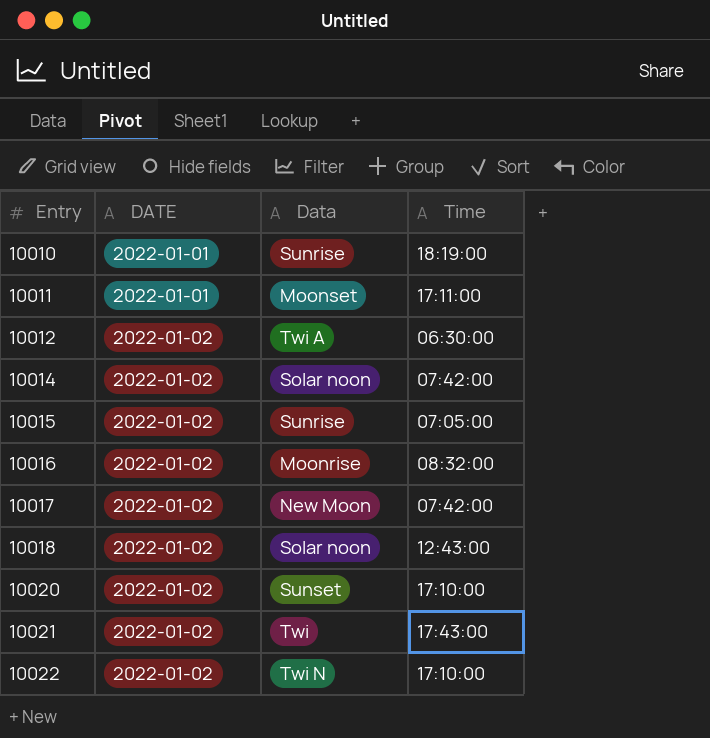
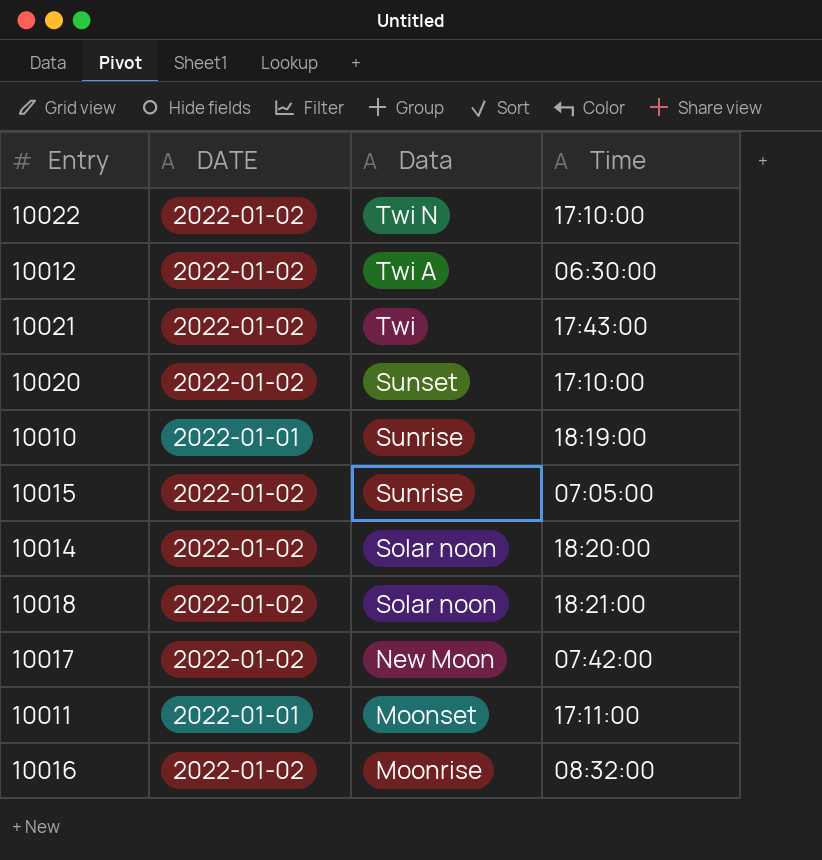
row order: Entry ascending -> Data descending
10014 | Time: 07:42:00 -> 18:20:00
10018 | Time: 12:43:00 -> 18:21:00

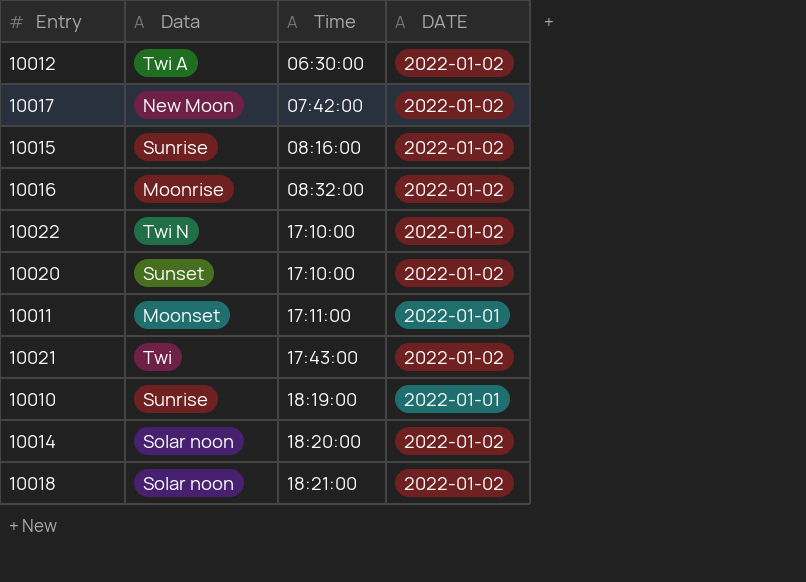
row order: Data descending -> Time ascending
column DATE | position: 2 -> 4
10015 | Time: 07:05:00 -> 08:16:00

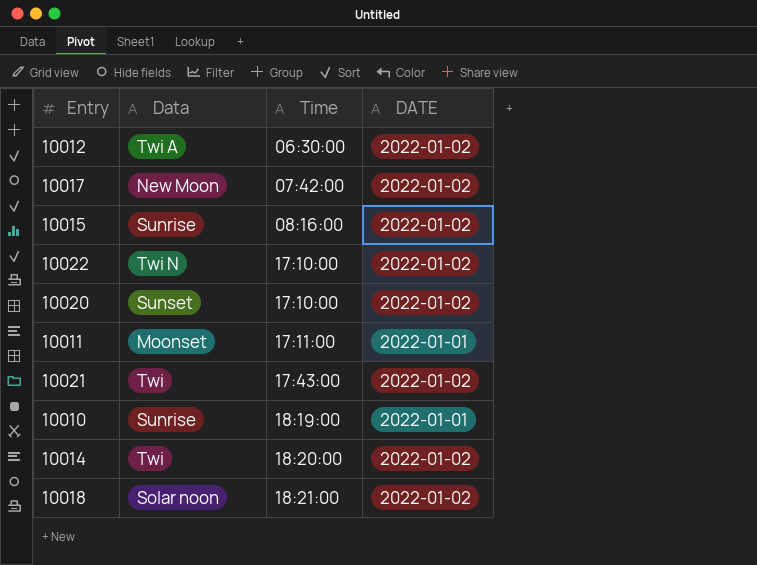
row 10016: Moonrise | 08:32:00 | 2022-01-02 -> none
10014 | Data: Solar noon -> Twi

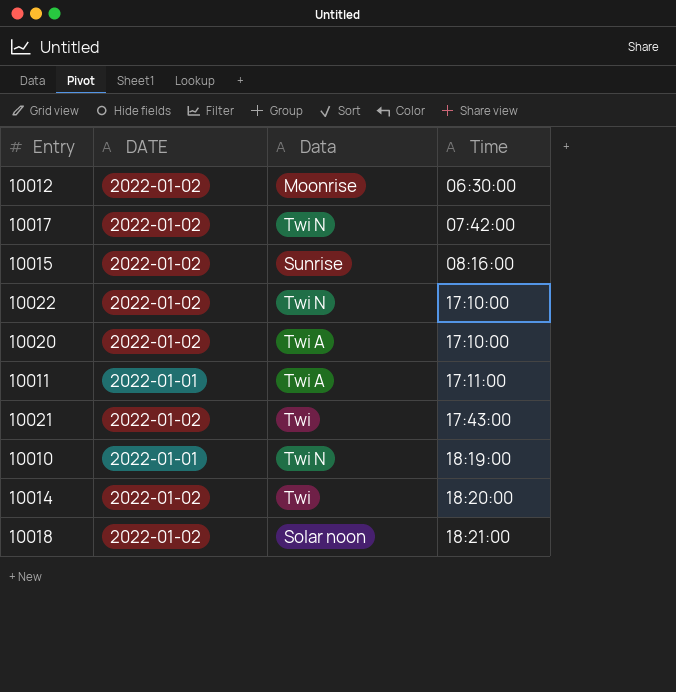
column DATE | position: 4 -> 2
10012 | Data: Twi A -> Moonrise
10017 | Data: New Moon -> Twi N
10020 | Data: Sunset -> Twi A
10011 | Data: Moonset -> Twi A
10010 | Data: Sunrise -> Twi N

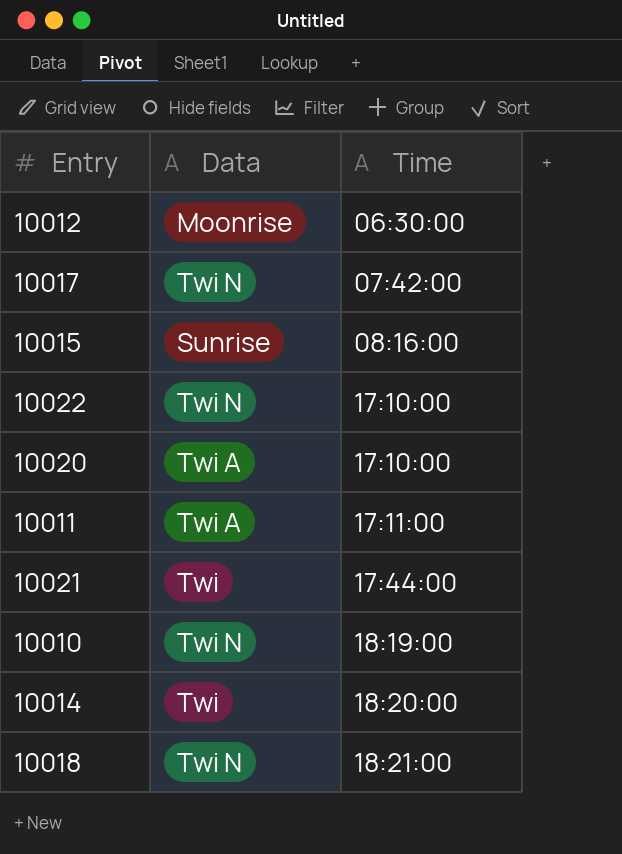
column DATE | position: 2 -> none
10021 | Time: 17:43:00 -> 17:44:00
10018 | Data: Solar noon -> Twi N

